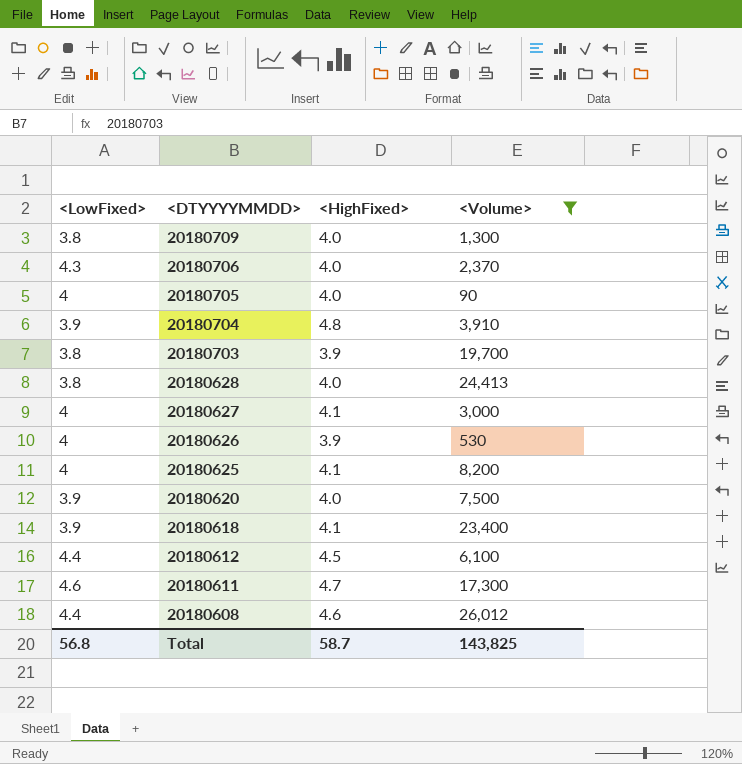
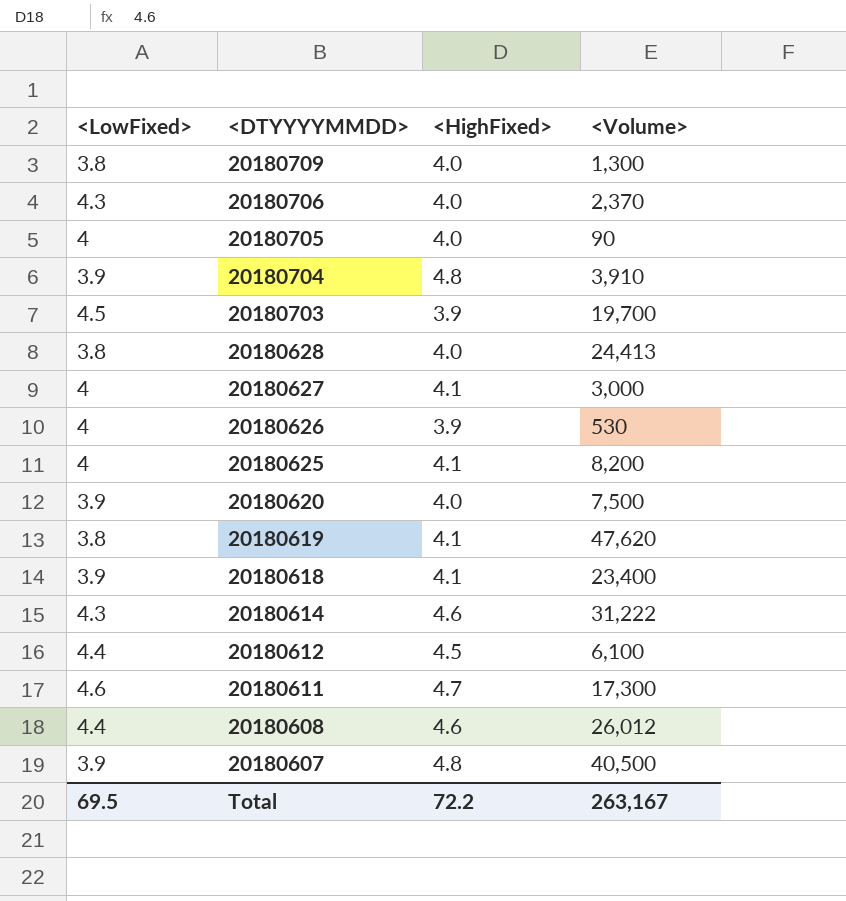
filter: <Volume> <= 26,012 -> none
20180703 | <LowFixed>: 3.8 -> 4.5
Total | <LowFixed>: 56.8 -> 69.5
Total | <HighFixed>: 58.7 -> 72.2
Total | <Volume>: 143,825 -> 263,167

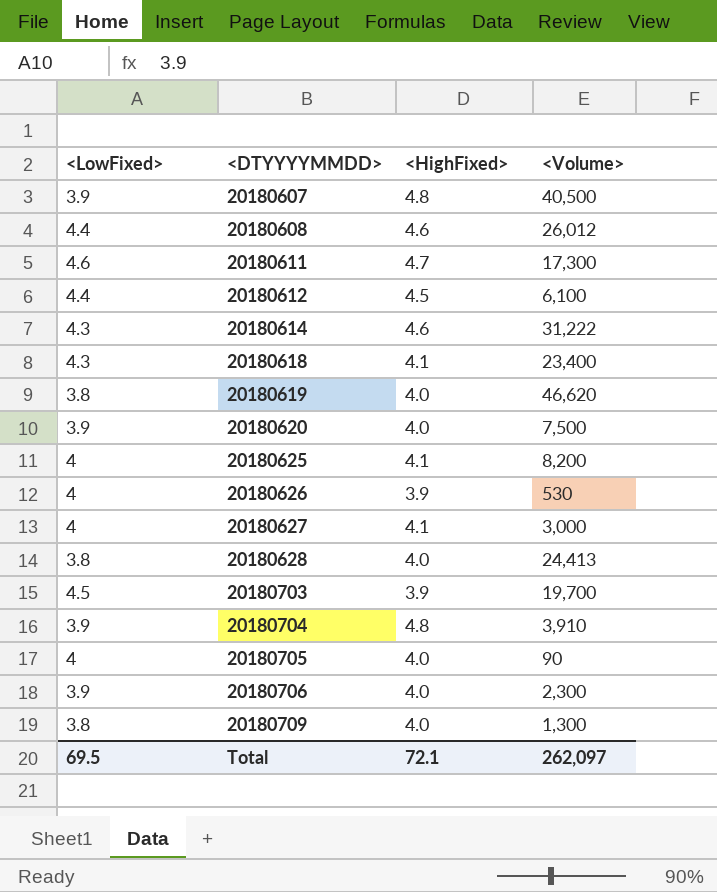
row order: <DTYYYYMMDD> descending -> <DTYYYYMMDD> ascending
20180618 | <LowFixed>: 3.9 -> 4.3
20180619 | <HighFixed>: 4.1 -> 4.0
20180619 | <Volume>: 47,620 -> 46,620
20180706 | <LowFixed>: 4.3 -> 3.9
20180706 | <Volume>: 2,370 -> 2,300
Total | <HighFixed>: 72.2 -> 72.1
Total | <Volume>: 263,167 -> 262,097

